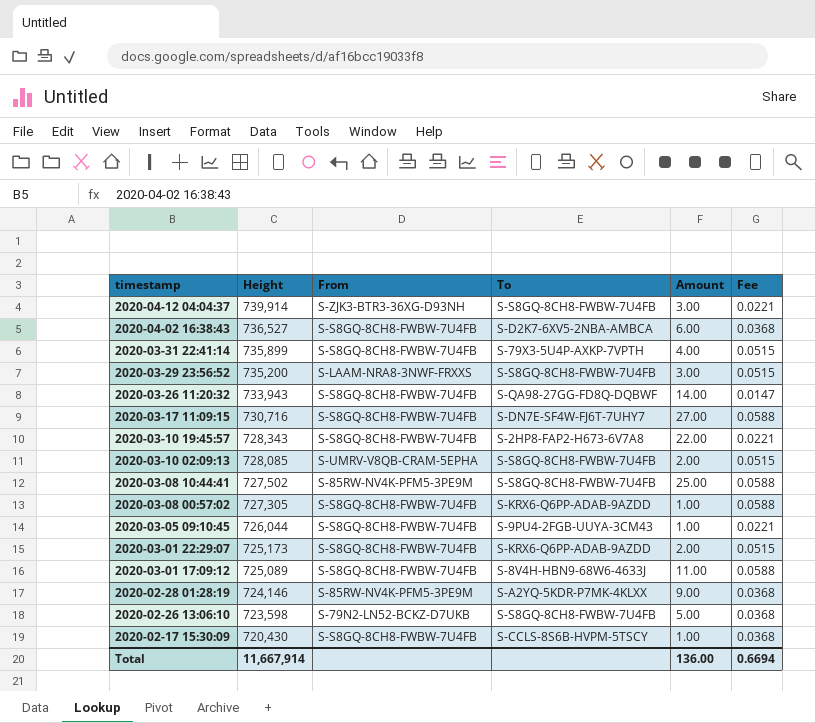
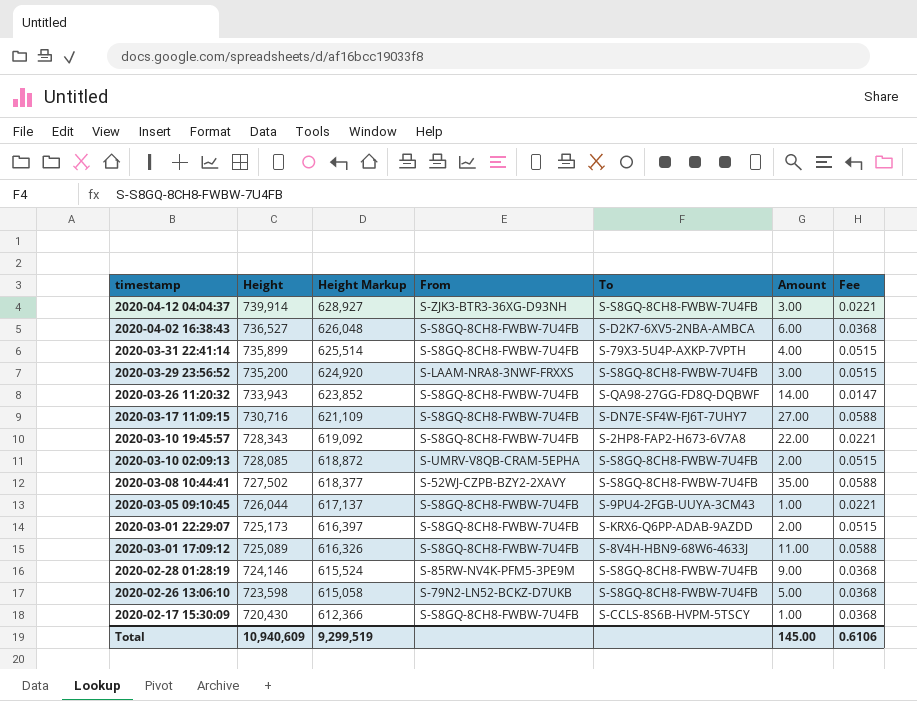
column Height Markup | formula: none -> [Height] * 0.85
row 2020-03-08 00:57:02: 727,305 | S-S8GQ-8CH8-FWBW-7U4FB | S-KRX6-Q6PP-ADAB-9AZDD | 1.00 | 0.0588 -> none
2020-03-08 10:44:41 | From: S-85RW-NV4K-PFM5-3PE9M -> S-52WJ-CZPB-BZY2-2XAVY
2020-03-08 10:44:41 | Amount: 25.00 -> 35.00
2020-02-28 01:28:19 | To: S-A2YQ-5KDR-P7MK-4KLXX -> S-S8GQ-8CH8-FWBW-7U4FB
Total | Height: 11,667,914 -> 10,940,609
Total | Amount: 136.00 -> 145.00
Total | Fee: 0.6694 -> 0.6106

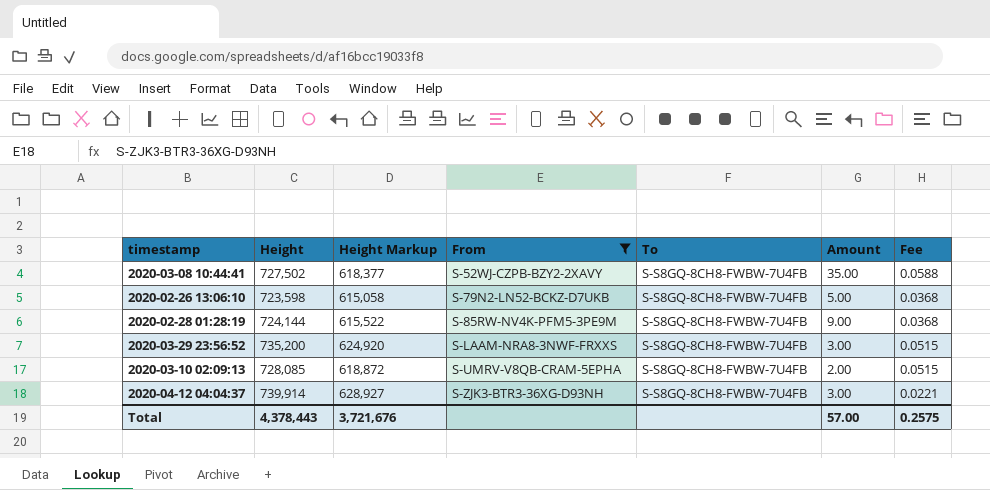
filter: none -> From != S-S8GQ-8CH8-FWBW-7U4FB
row order: timestamp descending -> From ascending
2020-02-28 01:28:19 | Height: 724,146 -> 724,144
2020-02-28 01:28:19 | Height Markup: 615,524 -> 615,522
Total | Height: 10,940,609 -> 4,378,443
Total | Height Markup: 9,299,519 -> 3,721,676
Total | Amount: 145.00 -> 57.00
Total | Fee: 0.6106 -> 0.2575

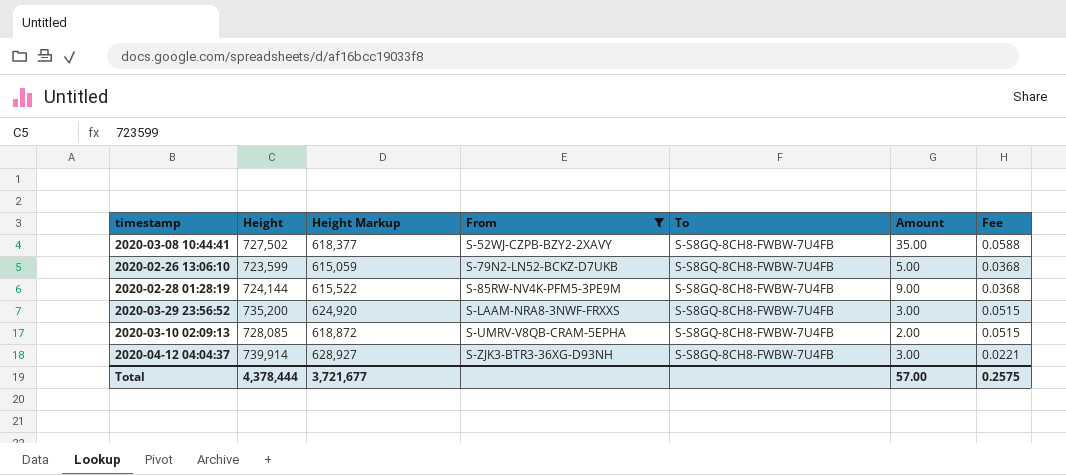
2020-02-26 13:06:10 | Height: 723,598 -> 723,599
2020-02-26 13:06:10 | Height Markup: 615,058 -> 615,059
Total | Height: 4,378,443 -> 4,378,444
Total | Height Markup: 3,721,676 -> 3,721,677

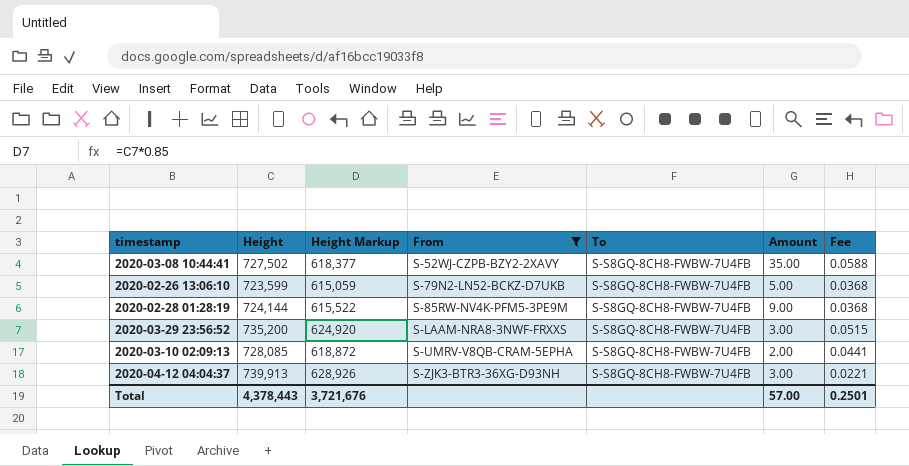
2020-03-10 02:09:13 | Fee: 0.0515 -> 0.0441
2020-04-12 04:04:37 | Height: 739,914 -> 739,913
2020-04-12 04:04:37 | Height Markup: 628,927 -> 628,926
Total | Height: 4,378,444 -> 4,378,443
Total | Height Markup: 3,721,677 -> 3,721,676
Total | Fee: 0.2575 -> 0.2501

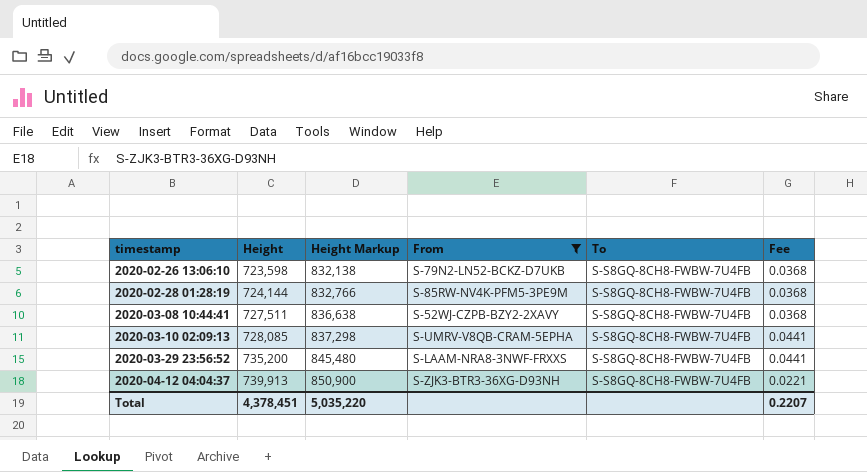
row order: From ascending -> timestamp ascending
column Amount | position: 6 -> none
column Height Markup | formula: [Height] * 0.85 -> [Height] * 1.15
2020-02-26 13:06:10 | Height: 723,599 -> 723,598
2020-03-08 10:44:41 | Height: 727,502 -> 727,511
2020-03-08 10:44:41 | Fee: 0.0588 -> 0.0368
2020-03-29 23:56:52 | Fee: 0.0515 -> 0.0441
Total | Height: 4,378,443 -> 4,378,451
Total | Height Markup: 3,721,676 -> 5,035,220
Total | Fee: 0.2501 -> 0.2207

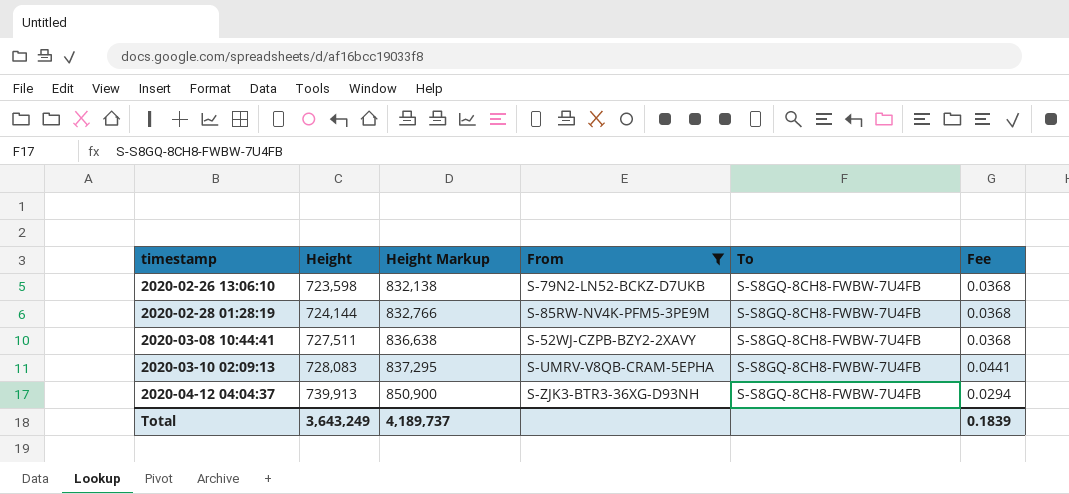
row 2020-03-29 23:56:52: 735,200 | 845,480 | S-LAAM-NRA8-3NWF-FRXXS | S-S8GQ-8CH8-FWBW-7U4FB | 0.0441 -> none
2020-03-10 02:09:13 | Height: 728,085 -> 728,083
2020-03-10 02:09:13 | Height Markup: 837,298 -> 837,295
2020-04-12 04:04:37 | Fee: 0.0221 -> 0.0294
Total | Height: 4,378,451 -> 3,643,249
Total | Height Markup: 5,035,220 -> 4,189,737
Total | Fee: 0.2207 -> 0.1839

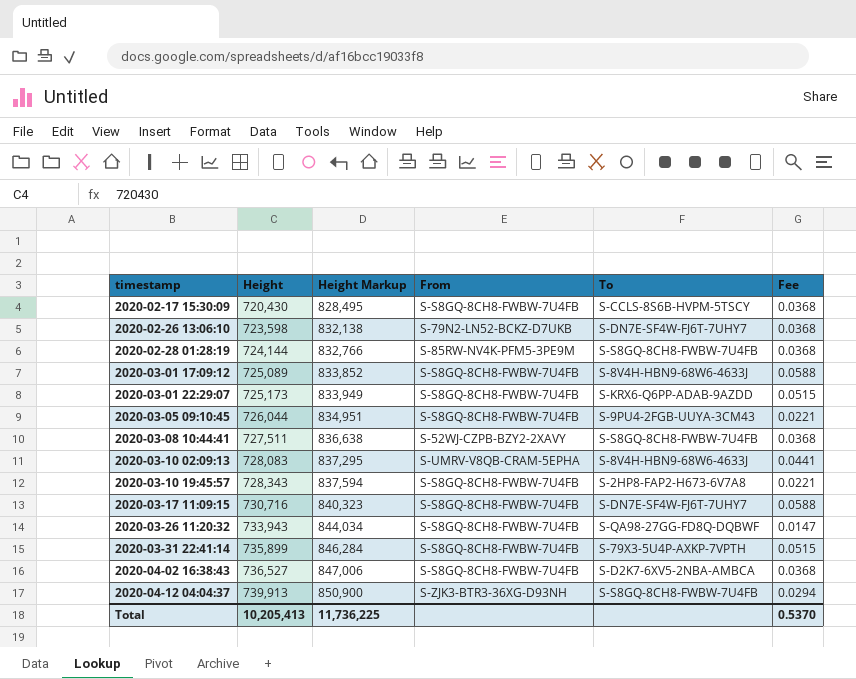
filter: From != S-S8GQ-8CH8-FWBW-7U4FB -> none
2020-02-26 13:06:10 | To: S-S8GQ-8CH8-FWBW-7U4FB -> S-DN7E-SF4W-FJ6T-7UHY7
2020-03-10 02:09:13 | To: S-S8GQ-8CH8-FWBW-7U4FB -> S-8V4H-HBN9-68W6-4633J
Total | Height: 3,643,249 -> 10,205,413
Total | Height Markup: 4,189,737 -> 11,736,225
Total | Fee: 0.1839 -> 0.5370

